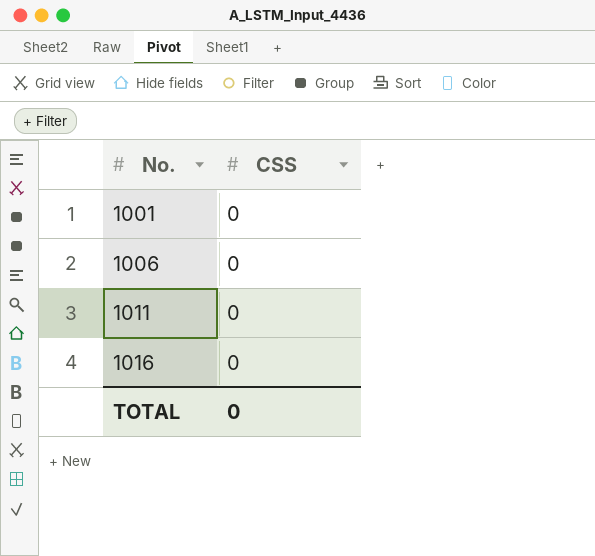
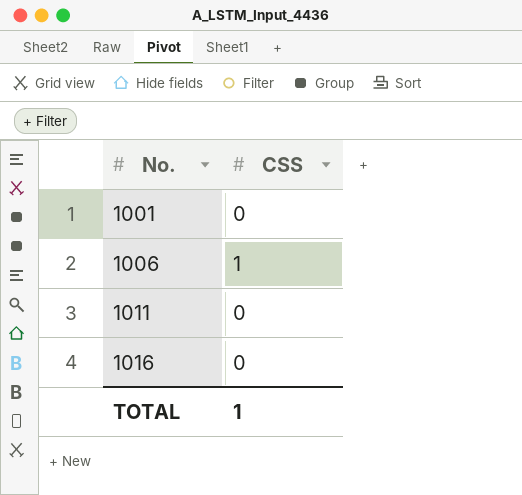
1006 | CSS: 0 -> 1
TOTAL | CSS: 0 -> 1

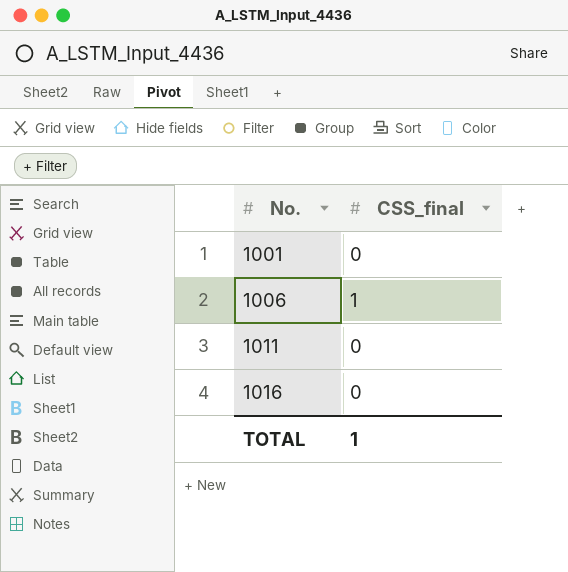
column name: CSS -> CSS_final

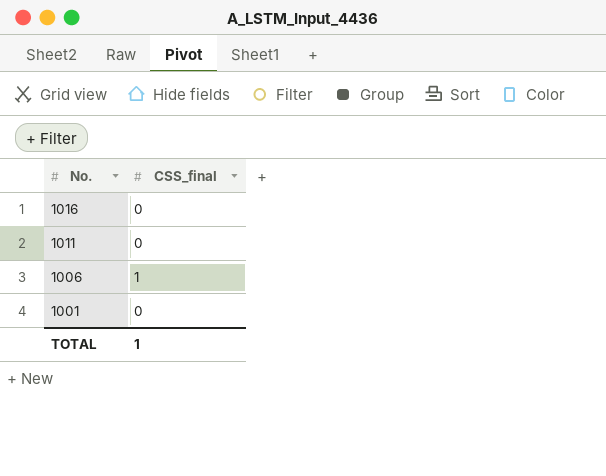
row order: No. ascending -> No. descending

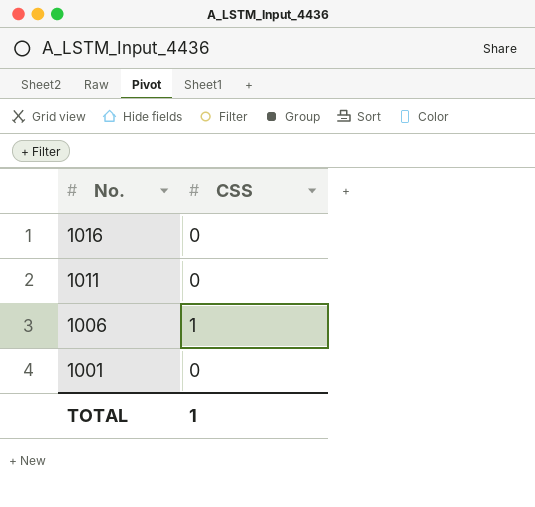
column name: CSS_final -> CSS

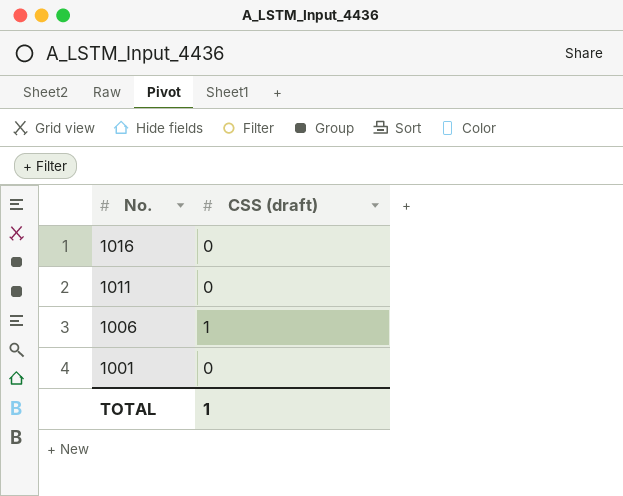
column name: CSS -> CSS (draft)

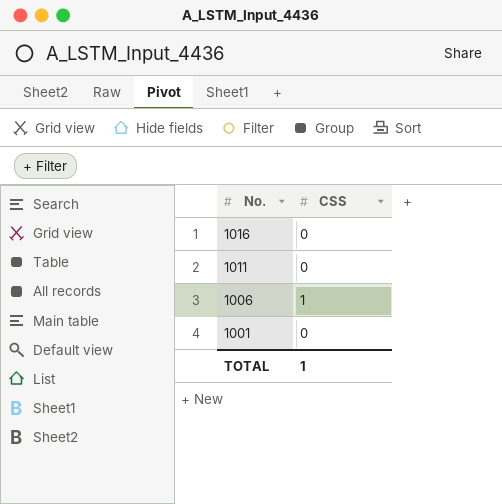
column name: CSS (draft) -> CSS

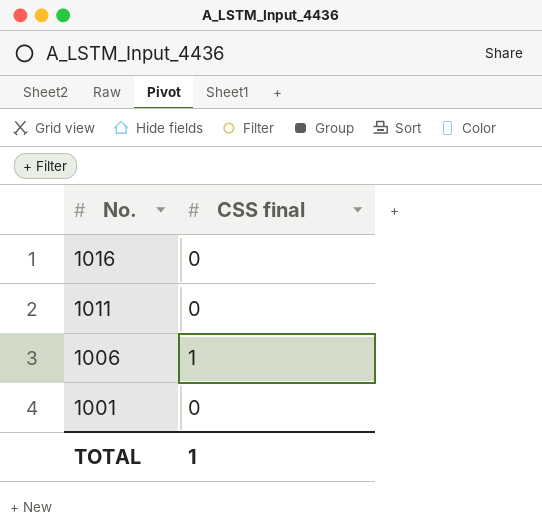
column name: CSS -> CSS final

